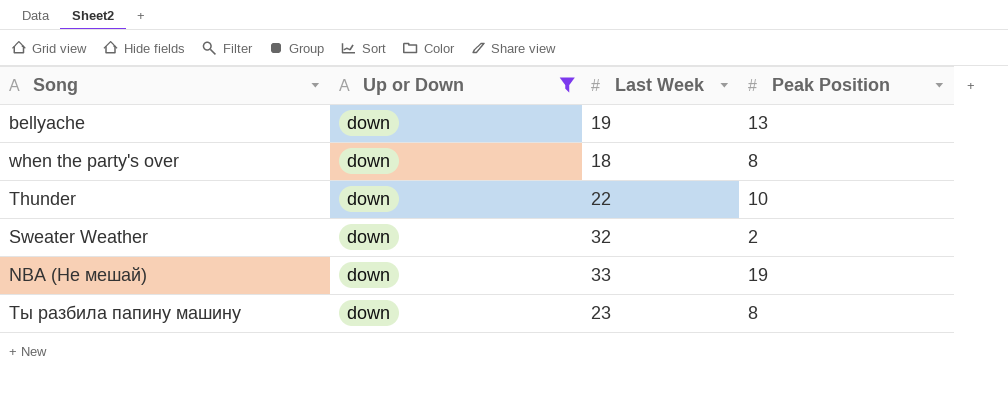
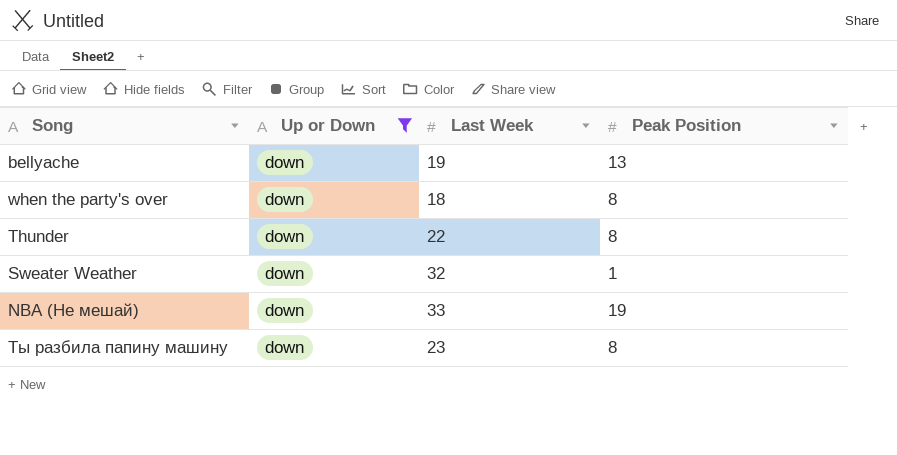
Thunder | Peak Position: 10 -> 8
Sweater Weather | Peak Position: 2 -> 1

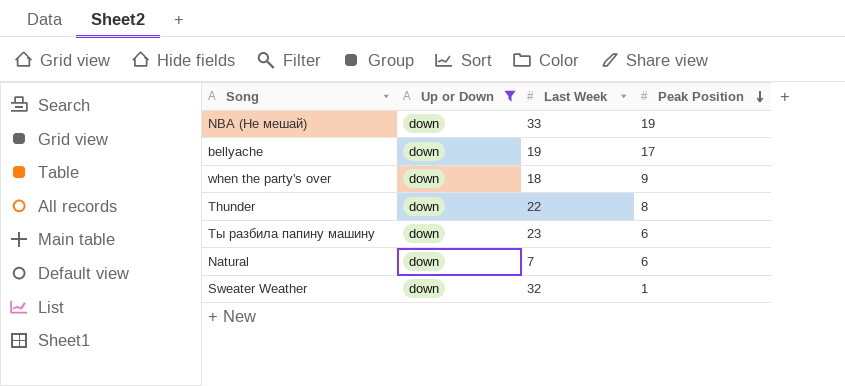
row order: none -> Peak Position descending
bellyache | Peak Position: 13 -> 17
when the party's over | Peak Position: 8 -> 9
Ты разбила папину машину | Peak Position: 8 -> 6
row Natural: none -> down | 7 | 6

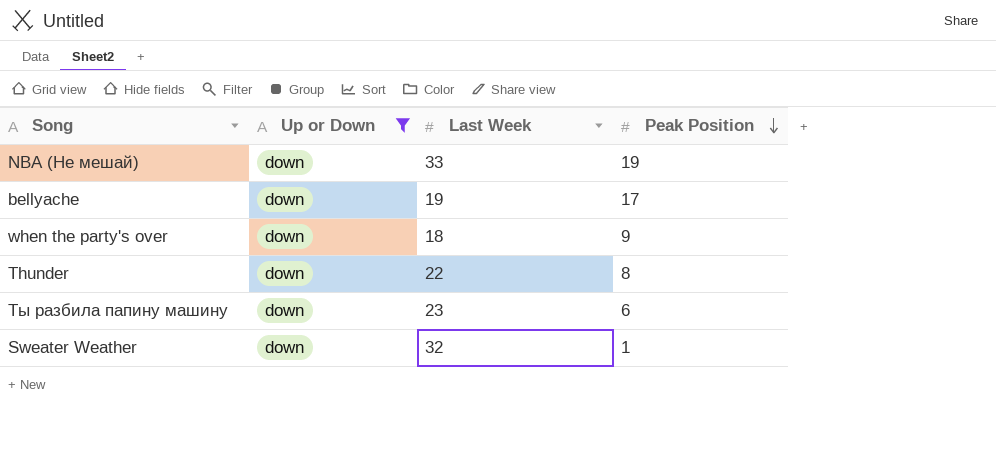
row Natural: down | 7 | 6 -> none

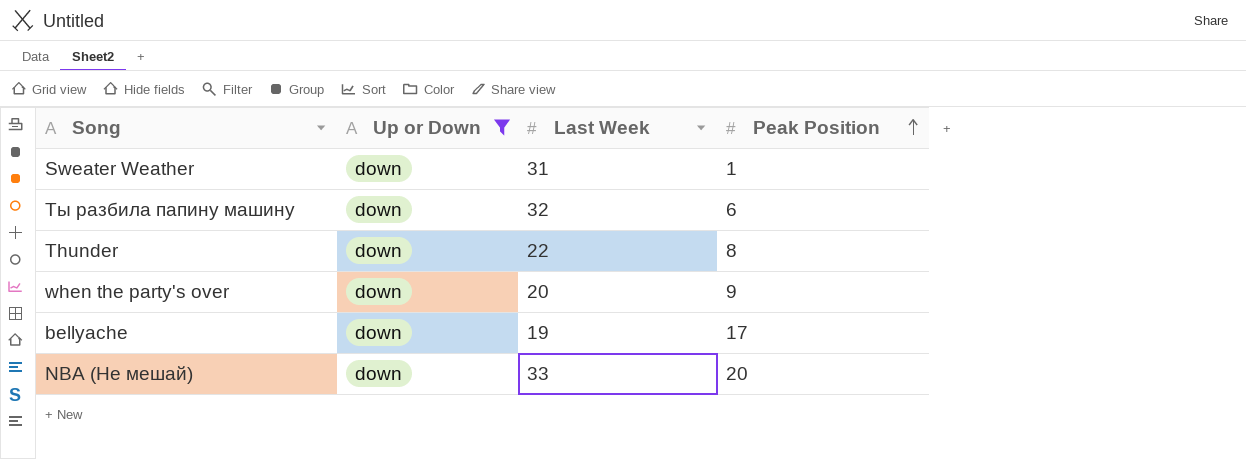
row order: Peak Position descending -> Peak Position ascending
Sweater Weather | Last Week: 32 -> 31
Ты разбила папину машину | Last Week: 23 -> 32
when the party's over | Last Week: 18 -> 20
NBA (Не мешай) | Peak Position: 19 -> 20

